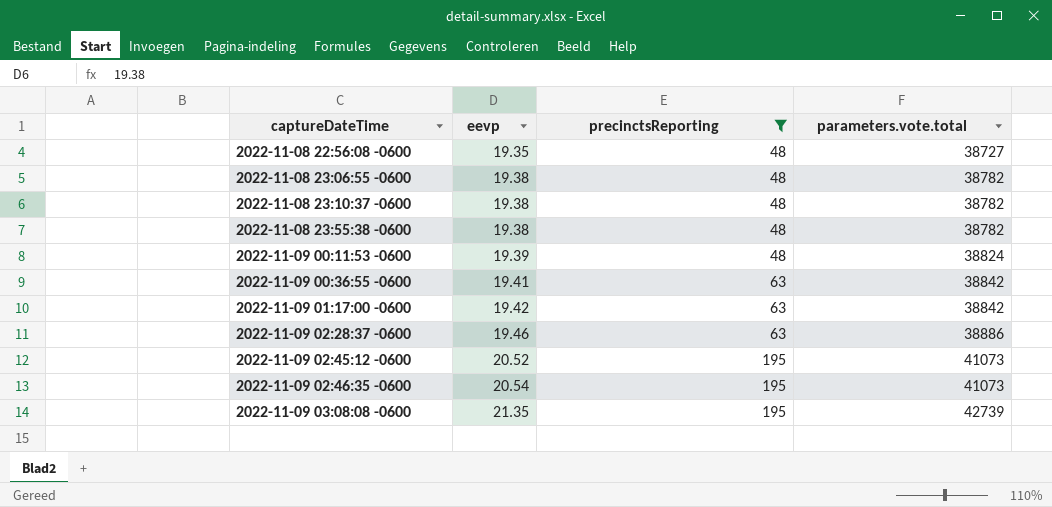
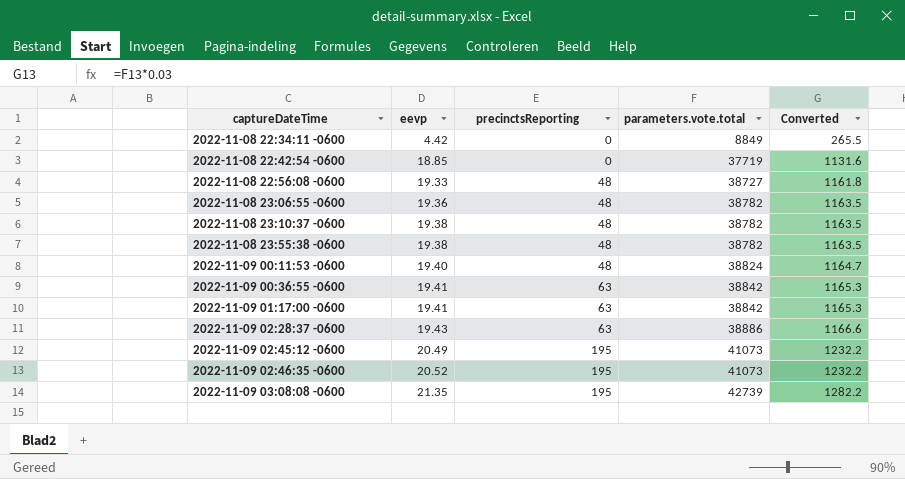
filter: precinctsReporting != 0 -> none
column Converted | formula: none -> [parameters.vote.total] * 0.03
2022-11-08 22:56:08 -0600 | eevp: 19.35 -> 19.33
2022-11-08 23:06:55 -0600 | eevp: 19.38 -> 19.36
2022-11-09 00:11:53 -0600 | eevp: 19.39 -> 19.40
2022-11-09 01:17:00 -0600 | eevp: 19.42 -> 19.41
2022-11-09 02:28:37 -0600 | eevp: 19.46 -> 19.43
2022-11-09 02:45:12 -0600 | eevp: 20.52 -> 20.49
2022-11-09 02:46:35 -0600 | eevp: 20.54 -> 20.52

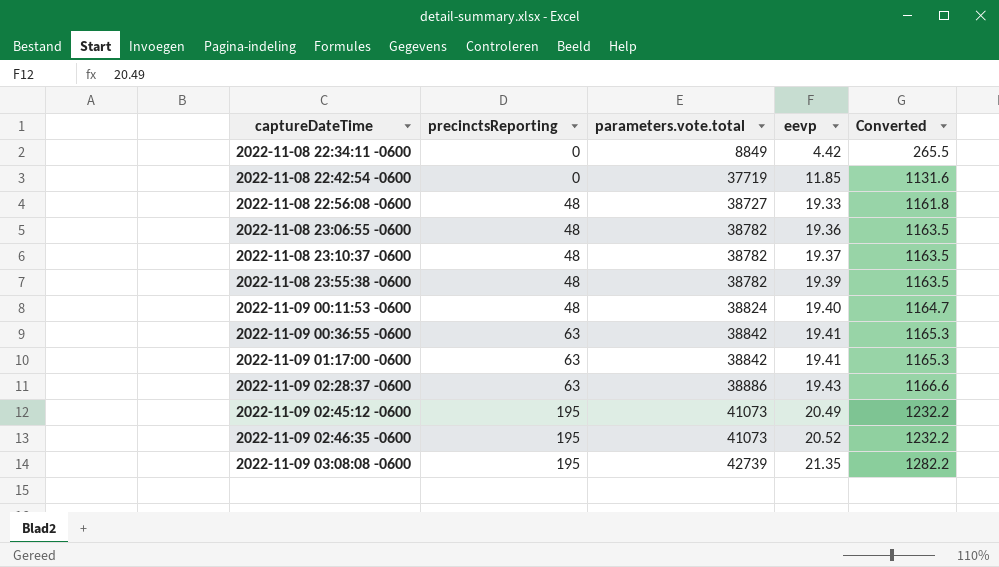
column eevp | position: 2 -> 4
2022-11-08 22:42:54 -0600 | eevp: 18.85 -> 11.85
2022-11-08 23:10:37 -0600 | eevp: 19.38 -> 19.37
2022-11-08 23:55:38 -0600 | eevp: 19.38 -> 19.39

